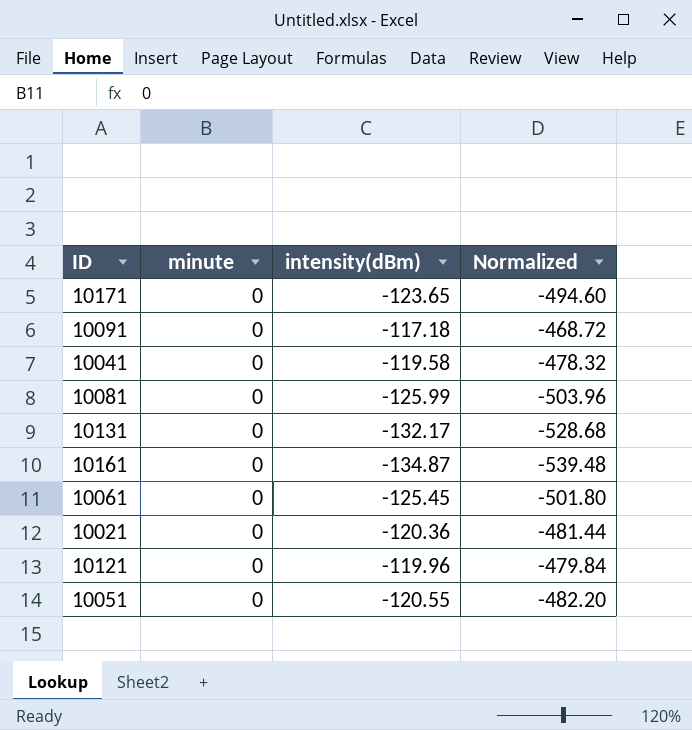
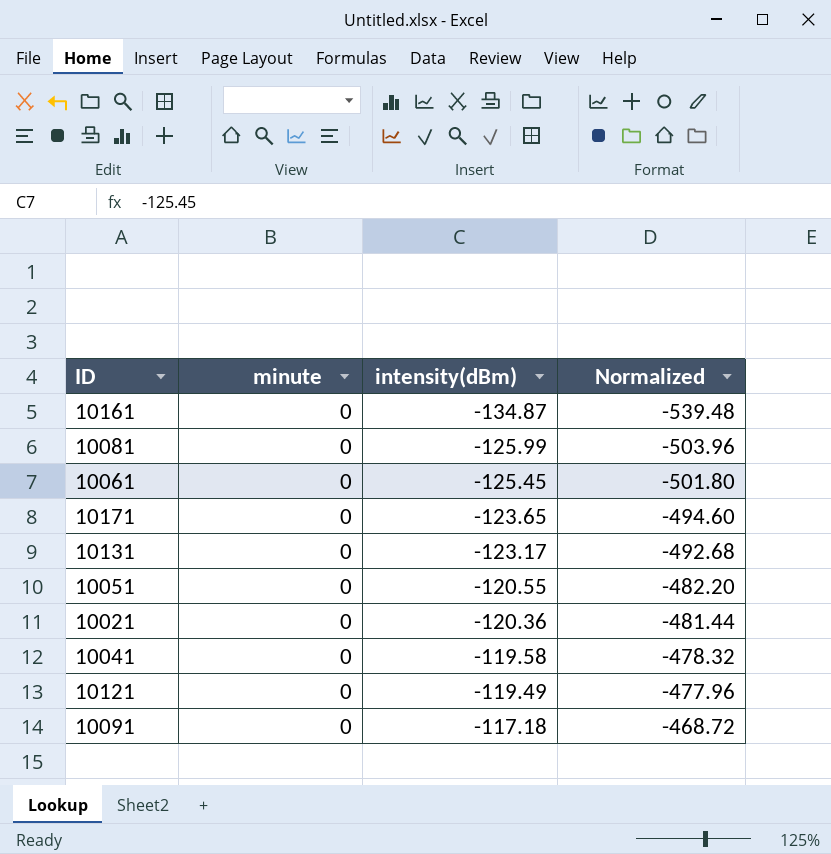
row order: none -> intensity(dBm) ascending
10131 | intensity(dBm): -132.17 -> -123.17
10131 | Normalized: -528.68 -> -492.68
10121 | intensity(dBm): -119.96 -> -119.49
10121 | Normalized: -479.84 -> -477.96

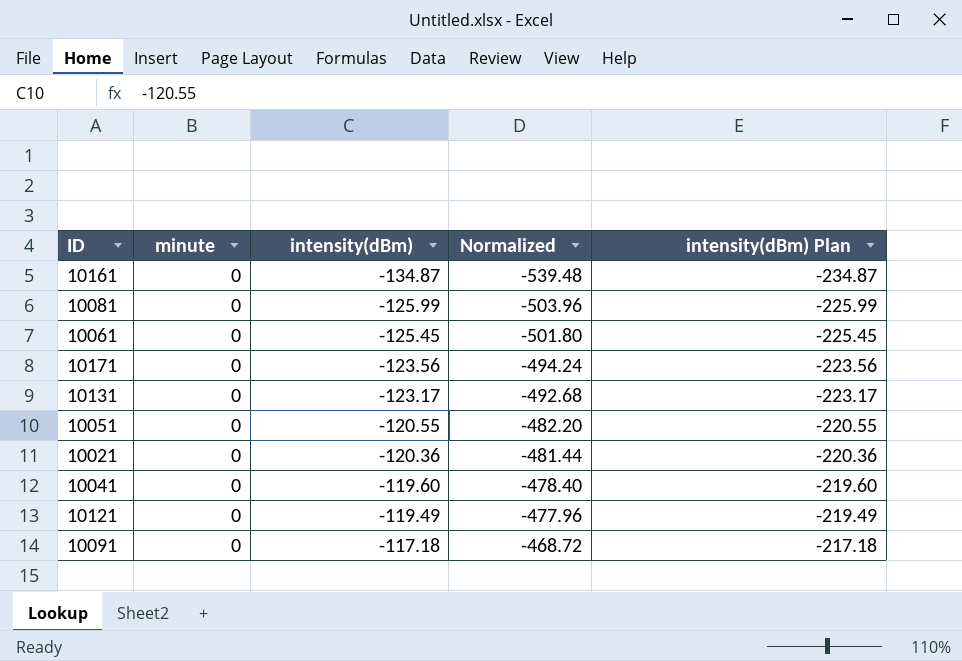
column intensity(dBm) Plan | formula: none -> [intensity(dBm)] - 100
10171 | intensity(dBm): -123.65 -> -123.56
10171 | Normalized: -494.60 -> -494.24
10041 | intensity(dBm): -119.58 -> -119.60
10041 | Normalized: -478.32 -> -478.40

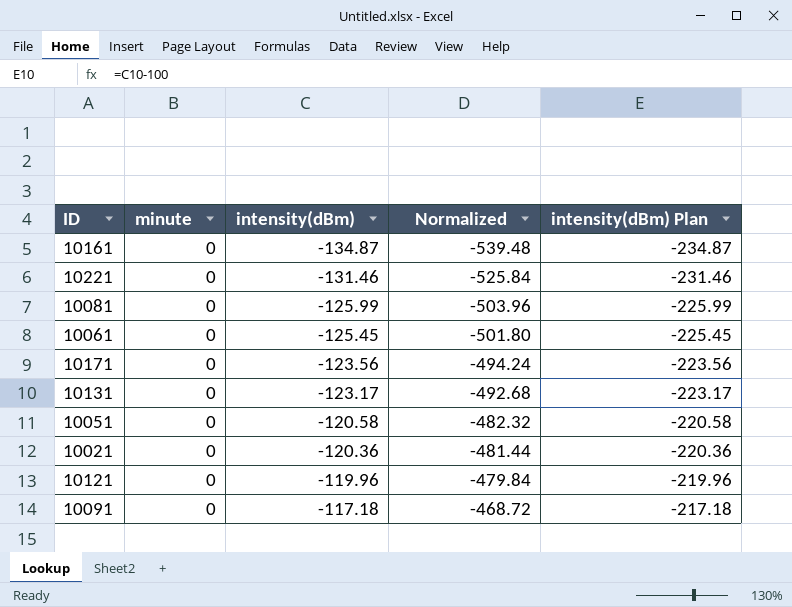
row 10041: 0 | -119.60 | -478.40 | -219.60 -> none
row 10221: none -> 0 | -131.46 | -525.84 | -231.46
10051 | intensity(dBm): -120.55 -> -120.58
10051 | Normalized: -482.20 -> -482.32
10051 | intensity(dBm) Plan: -220.55 -> -220.58
10121 | intensity(dBm): -119.49 -> -119.96
10121 | Normalized: -477.96 -> -479.84
10121 | intensity(dBm) Plan: -219.49 -> -219.96

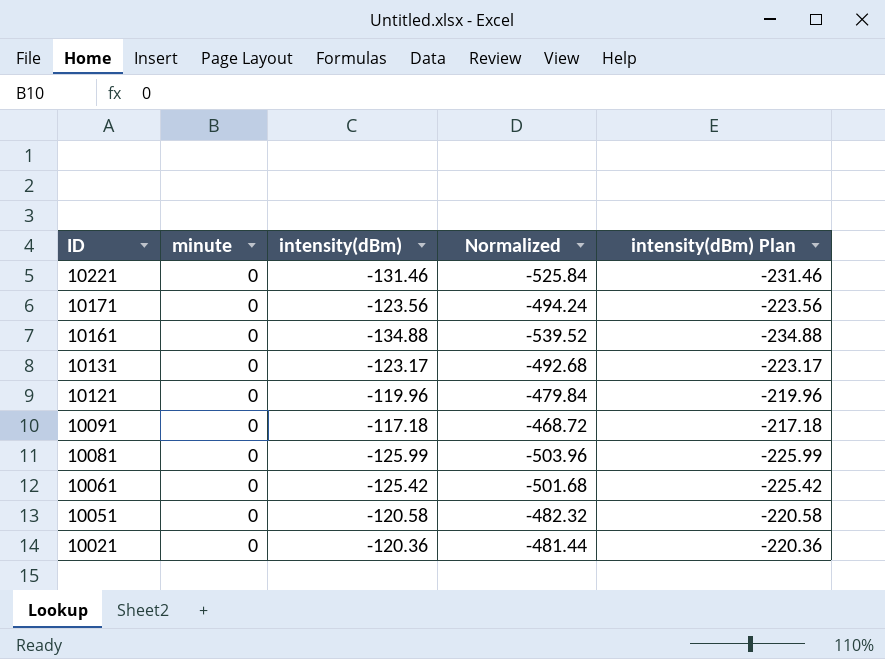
row order: intensity(dBm) ascending -> ID descending
10161 | intensity(dBm): -134.87 -> -134.88
10161 | Normalized: -539.48 -> -539.52
10161 | intensity(dBm) Plan: -234.87 -> -234.88
10061 | intensity(dBm): -125.45 -> -125.42
10061 | Normalized: -501.80 -> -501.68
10061 | intensity(dBm) Plan: -225.45 -> -225.42

